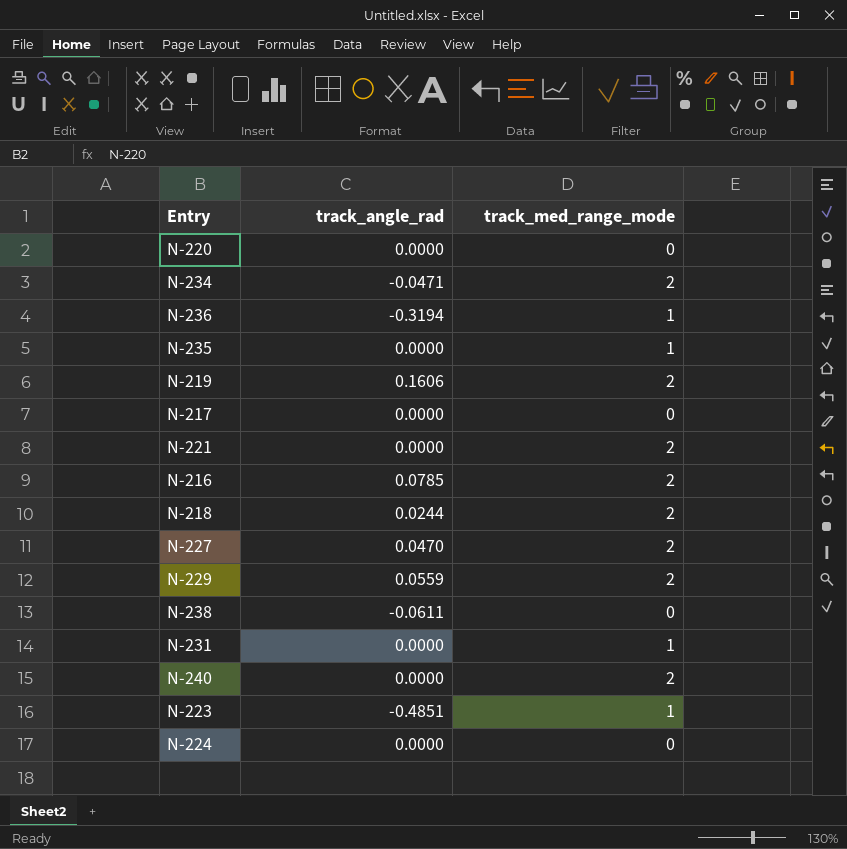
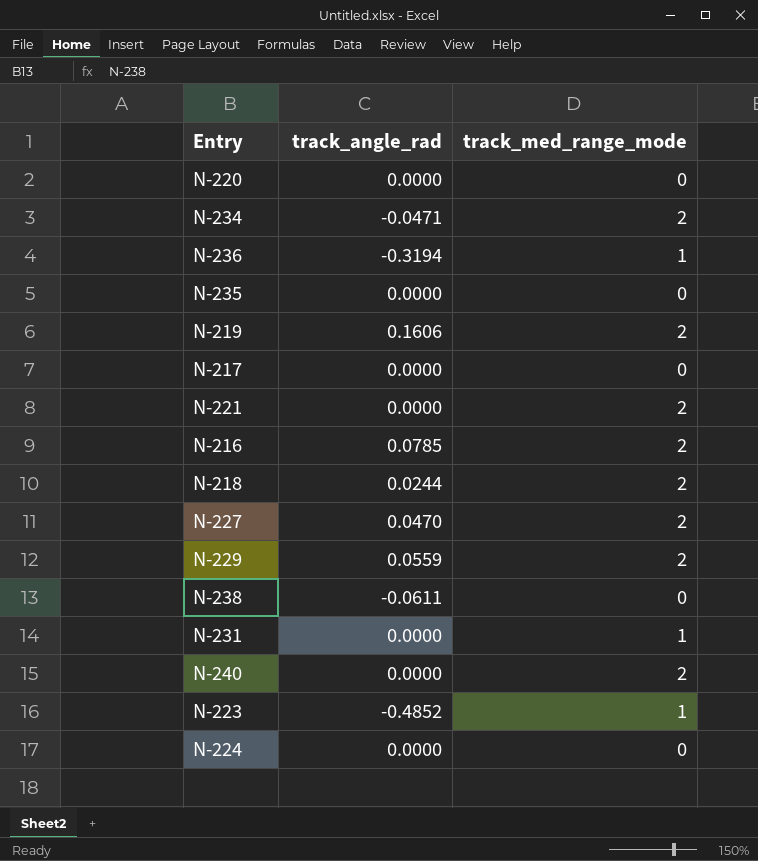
N-235 | track_med_range_mode: 1 -> 0
N-223 | track_angle_rad: -0.4851 -> -0.4852

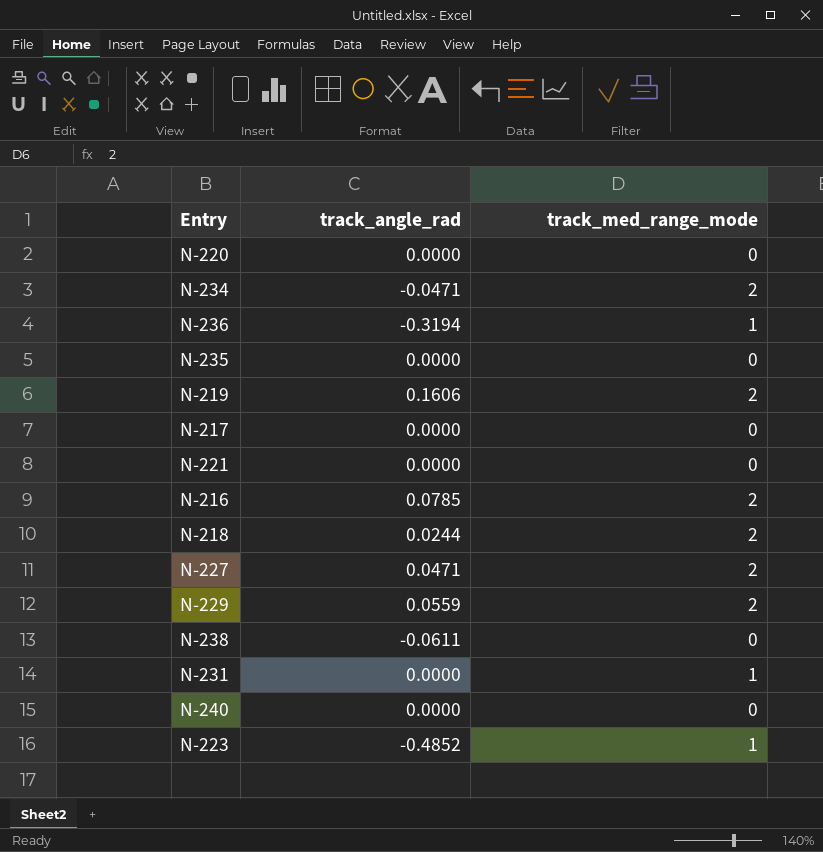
row N-224: 0.0000 | 0 -> none
N-221 | track_med_range_mode: 2 -> 0
N-227 | track_angle_rad: 0.0470 -> 0.0471
N-240 | track_med_range_mode: 2 -> 0

